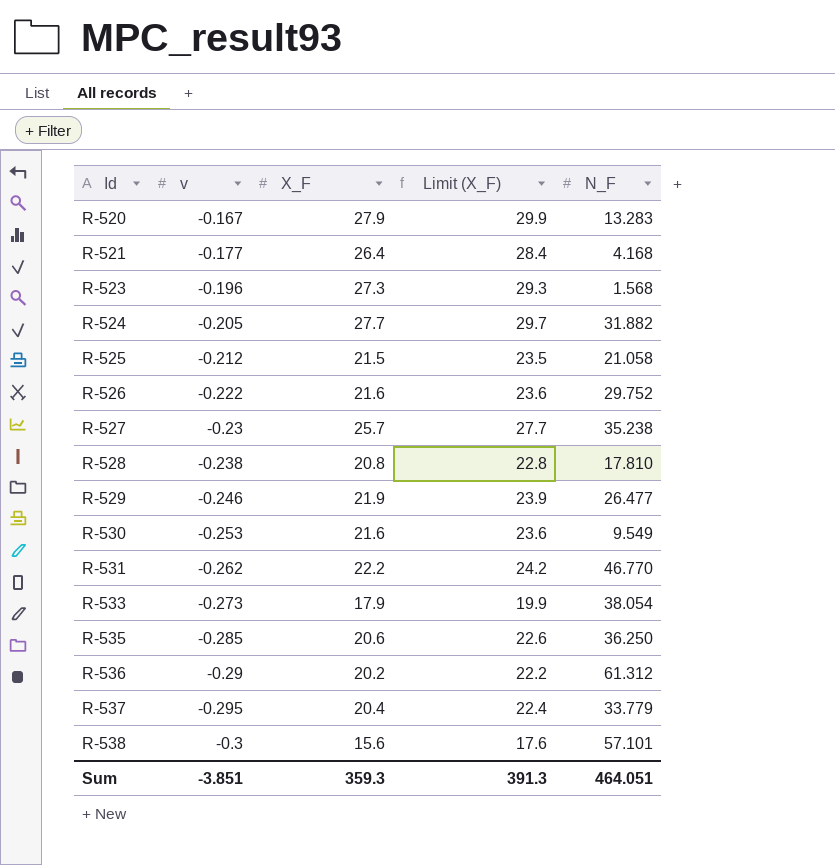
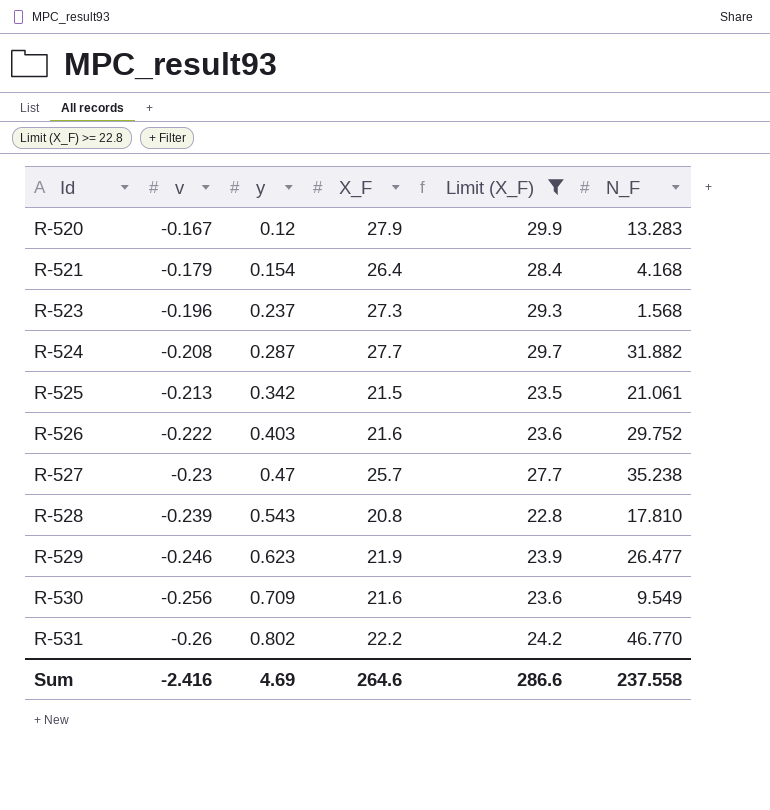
filter: none -> Limit (X_F) >= 22.8
column y | position: none -> 3
R-521 | v: -0.177 -> -0.179
R-524 | v: -0.205 -> -0.208
R-525 | v: -0.212 -> -0.213
R-525 | N_F: 21.058 -> 21.061
R-528 | v: -0.238 -> -0.239
R-530 | v: -0.253 -> -0.256
R-531 | v: -0.262 -> -0.26
Sum | v: -3.851 -> -2.416
Sum | X_F: 359.3 -> 264.6
Sum | Limit (X_F): 391.3 -> 286.6
Sum | N_F: 464.051 -> 237.558

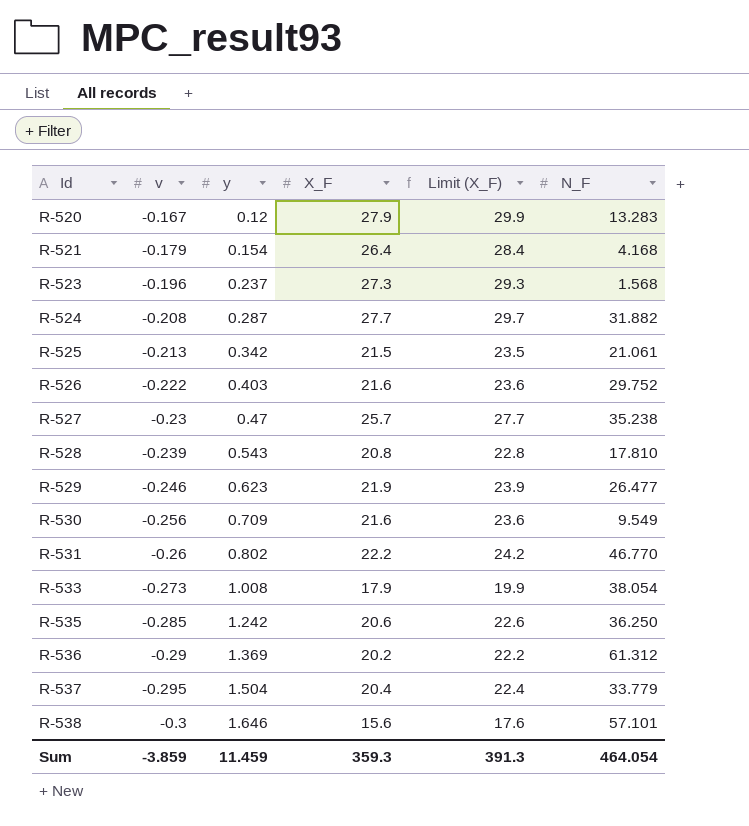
filter: Limit (X_F) >= 22.8 -> none
Sum | v: -2.416 -> -3.859
Sum | y: 4.69 -> 11.459
Sum | X_F: 264.6 -> 359.3
Sum | Limit (X_F): 286.6 -> 391.3
Sum | N_F: 237.558 -> 464.054

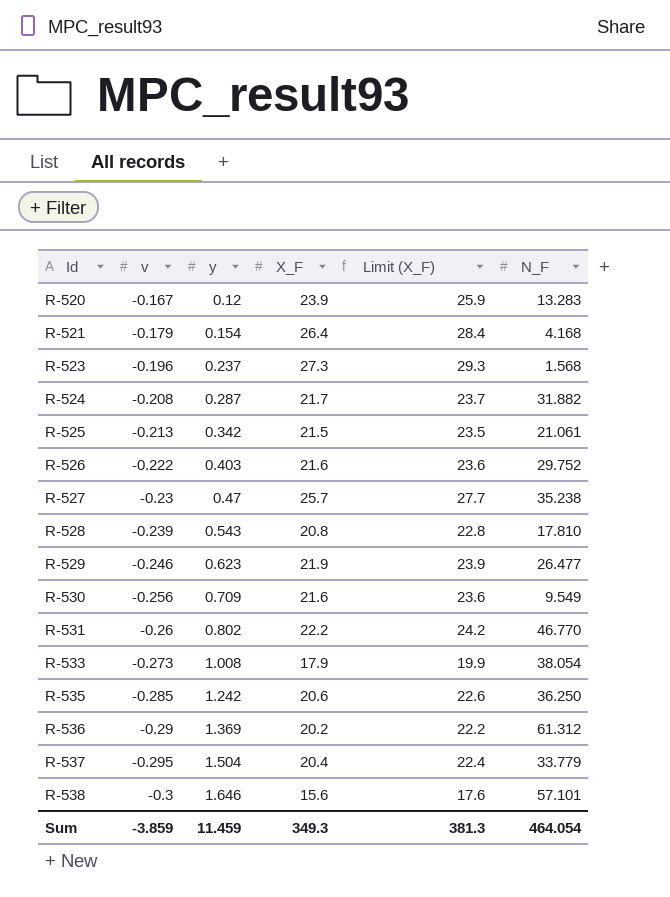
R-520 | X_F: 27.9 -> 23.9
R-520 | Limit (X_F): 29.9 -> 25.9
R-524 | X_F: 27.7 -> 21.7
R-524 | Limit (X_F): 29.7 -> 23.7
Sum | X_F: 359.3 -> 349.3
Sum | Limit (X_F): 391.3 -> 381.3

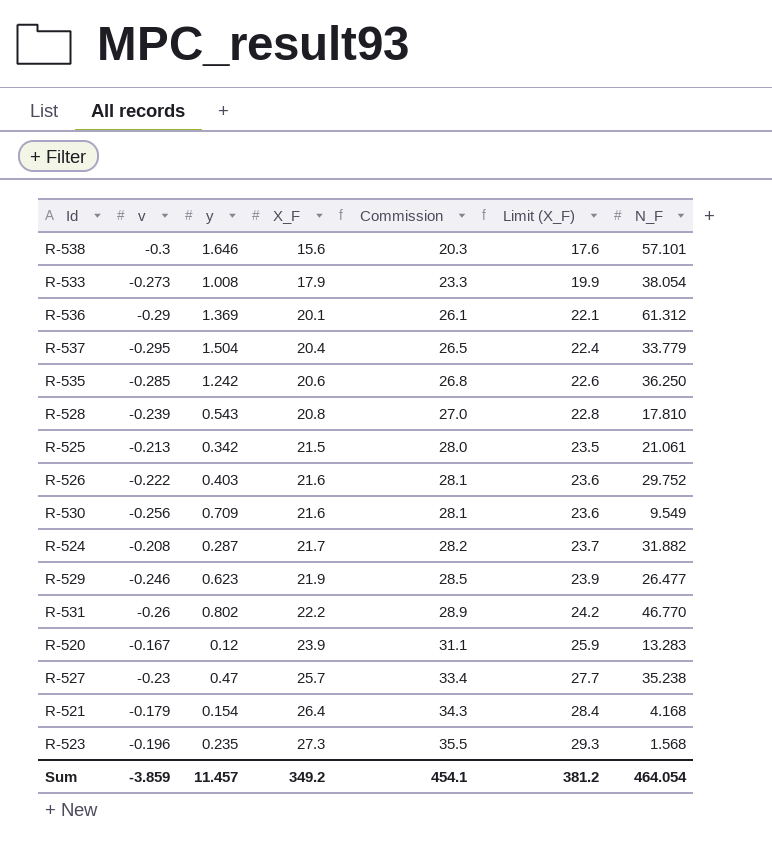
row order: Id ascending -> X_F ascending
column Commission | formula: none -> [X_F] * 1.3
R-536 | X_F: 20.2 -> 20.1
R-536 | Limit (X_F): 22.2 -> 22.1
R-523 | y: 0.237 -> 0.235
Sum | y: 11.459 -> 11.457
Sum | X_F: 349.3 -> 349.2
Sum | Limit (X_F): 381.3 -> 381.2

